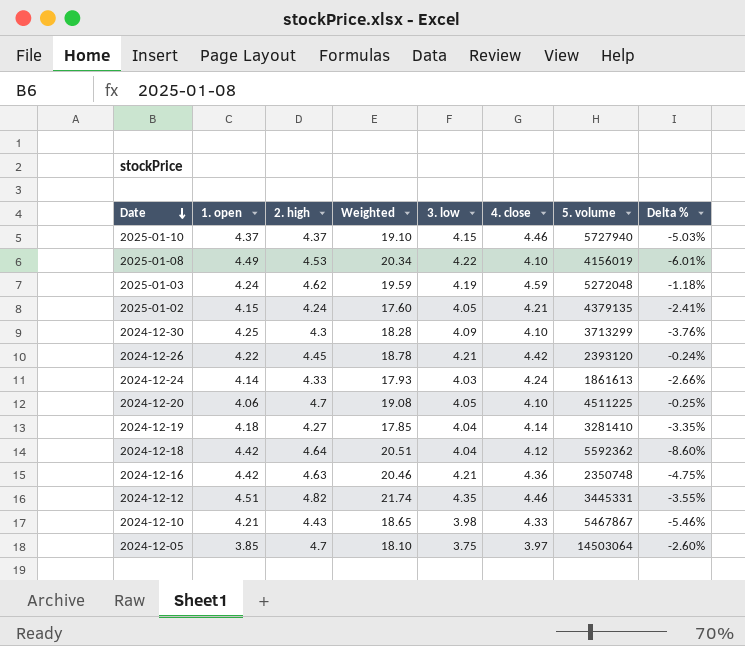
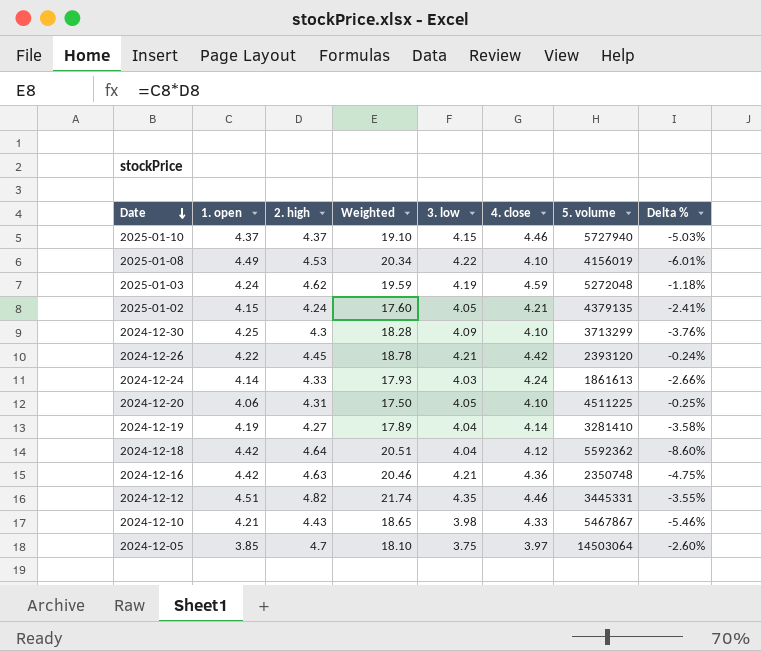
2024-12-20 | 2. high: 4.7 -> 4.31
2024-12-20 | Weighted: 19.08 -> 17.50
2024-12-19 | 1. open: 4.18 -> 4.19
2024-12-19 | Weighted: 17.85 -> 17.89
2024-12-19 | Delta %: -3.35% -> -3.58%

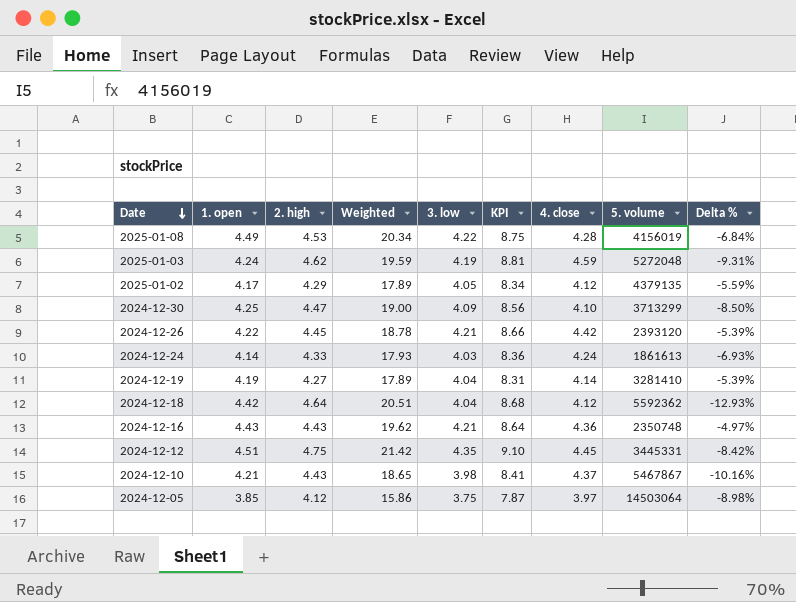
column KPI | formula: none -> [2. high] + [3. low]
column Delta % | formula: ([3. low] - [1. open]) / [1. open] -> ([3. low] - [2. high]) / [2. high]
row 2025-01-10: 4.37 | 4.37 | 19.10 | 4.15 | 4.46 | 5727940 | -5.03% -> none
row 2024-12-20: 4.06 | 4.31 | 17.50 | 4.05 | 4.10 | 4511225 | -0.25% -> none
2025-01-08 | 4. close: 4.10 -> 4.28
2025-01-02 | 1. open: 4.15 -> 4.17
2025-01-02 | 2. high: 4.24 -> 4.29
2025-01-02 | Weighted: 17.60 -> 17.89
2025-01-02 | 4. close: 4.21 -> 4.12
2024-12-30 | 2. high: 4.3 -> 4.47
2024-12-30 | Weighted: 18.28 -> 19.00
2024-12-16 | 1. open: 4.42 -> 4.43
2024-12-16 | 2. high: 4.63 -> 4.43
2024-12-16 | Weighted: 20.46 -> 19.62
2024-12-12 | 2. high: 4.82 -> 4.75
2024-12-12 | Weighted: 21.74 -> 21.42
2024-12-12 | 4. close: 4.46 -> 4.45
2024-12-10 | 4. close: 4.33 -> 4.37
2024-12-05 | 2. high: 4.7 -> 4.12
2024-12-05 | Weighted: 18.10 -> 15.86

